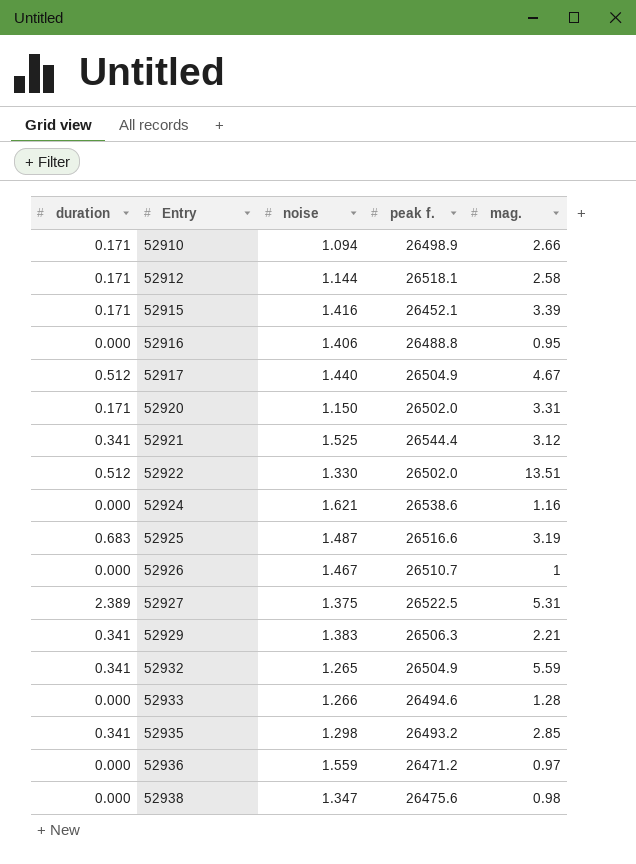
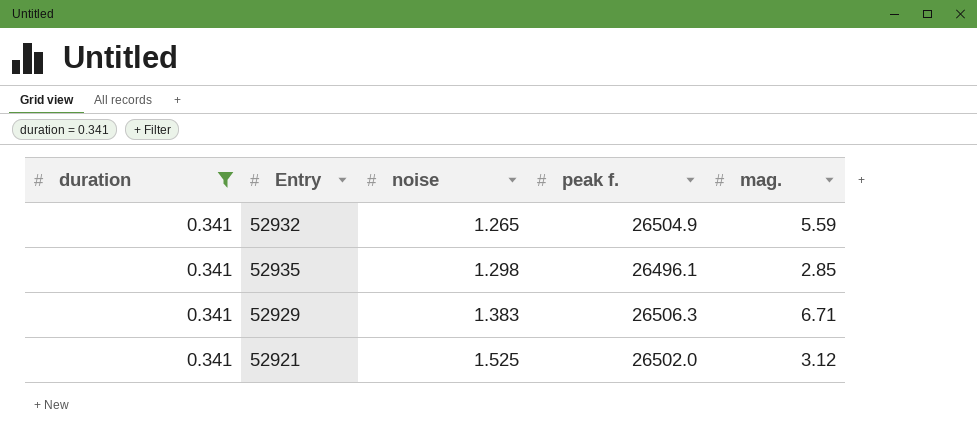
filter: none -> duration = 0.341
row order: Entry ascending -> noise ascending
52935 | peak f.: 26493.2 -> 26496.1
52929 | mag.: 2.21 -> 6.71
52921 | peak f.: 26544.4 -> 26502.0

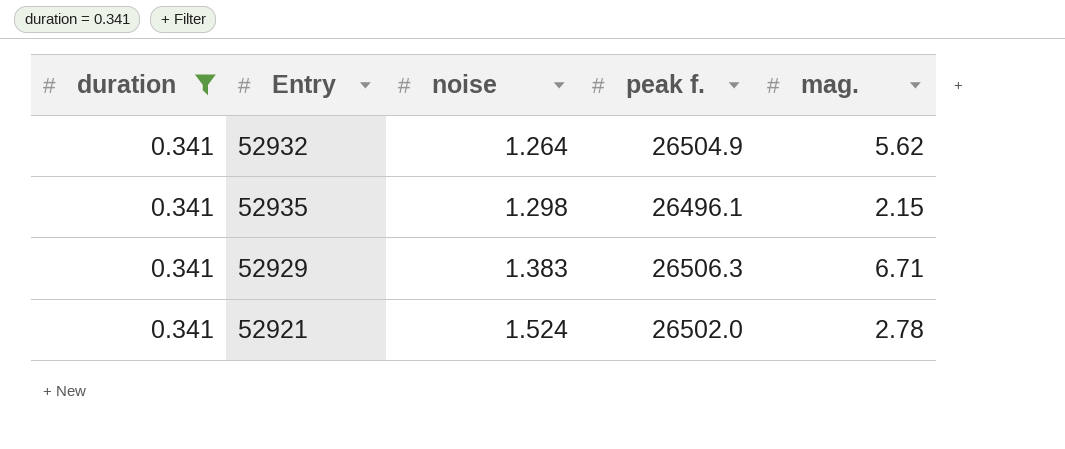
52932 | noise: 1.265 -> 1.264
52932 | mag.: 5.59 -> 5.62
52935 | mag.: 2.85 -> 2.15
52921 | noise: 1.525 -> 1.524
52921 | mag.: 3.12 -> 2.78

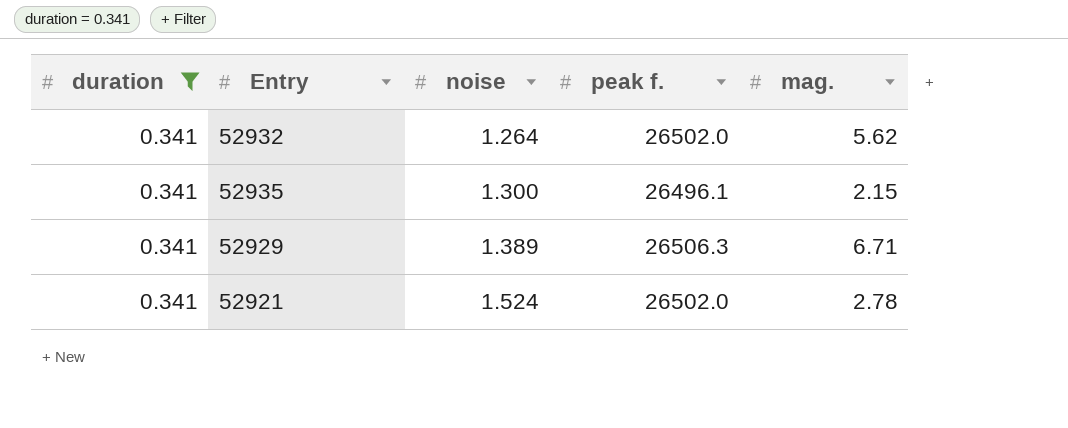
52932 | peak f.: 26504.9 -> 26502.0
52935 | noise: 1.298 -> 1.300
52929 | noise: 1.383 -> 1.389

